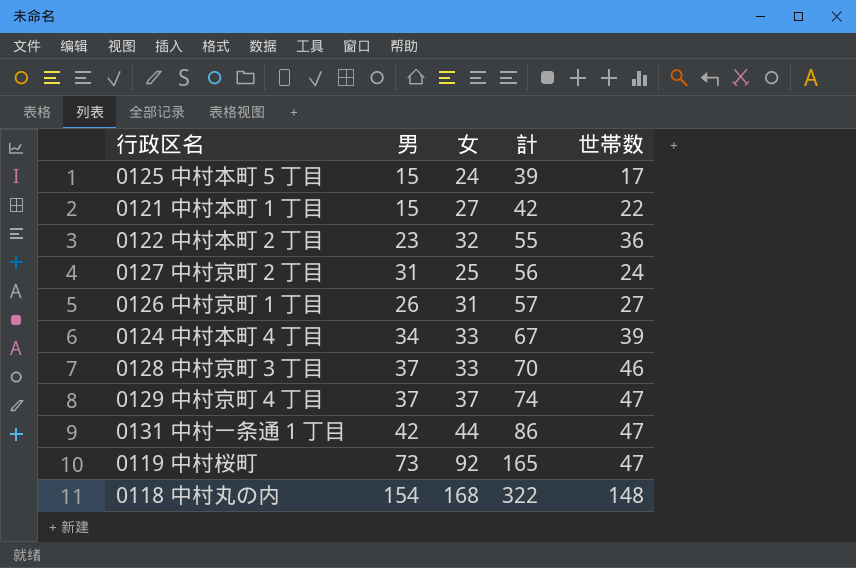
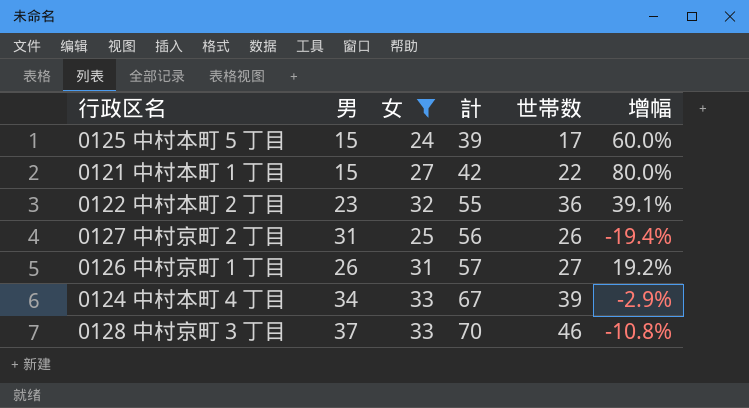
filter: none -> 女 <= 33
column 增幅 | formula: none -> ([女] - [男]) / [男]
0127 中村京町２丁目 | 世帯数: 24 -> 26

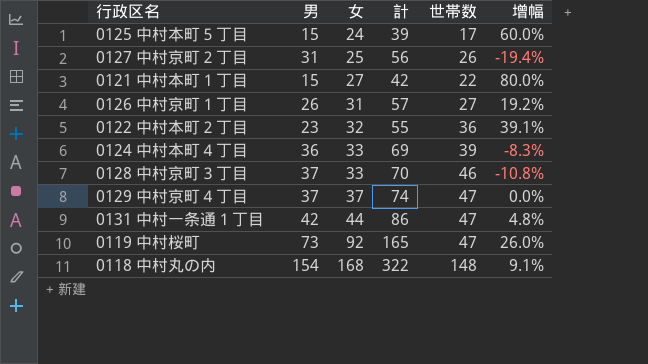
filter: 女 <= 33 -> none
row order: 計 ascending -> 女 ascending
0124 中村本町４丁目 | 男: 34 -> 36
0124 中村本町４丁目 | 計: 67 -> 69
0124 中村本町４丁目 | 增幅: -2.9% -> -8.3%

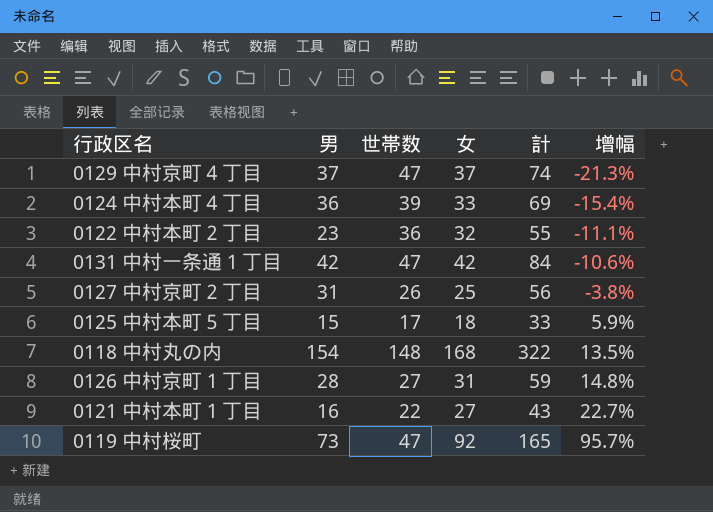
row order: 女 ascending -> 增幅 ascending
column 世帯数 | position: 5 -> 3
column 增幅 | formula: ([女] - [男]) / [男] -> ([女] - [世帯数]) / [世帯数]
row 0128 中村京町３丁目: 37 | 33 | 70 | 46 | -10.8% -> none
0131 中村一条通１丁目 | 女: 44 -> 42
0131 中村一条通１丁目 | 計: 86 -> 84
0125 中村本町５丁目 | 女: 24 -> 18
0125 中村本町５丁目 | 計: 39 -> 33
0126 中村京町１丁目 | 男: 26 -> 28
0126 中村京町１丁目 | 計: 57 -> 59
0121 中村本町１丁目 | 男: 15 -> 16
0121 中村本町１丁目 | 計: 42 -> 43

